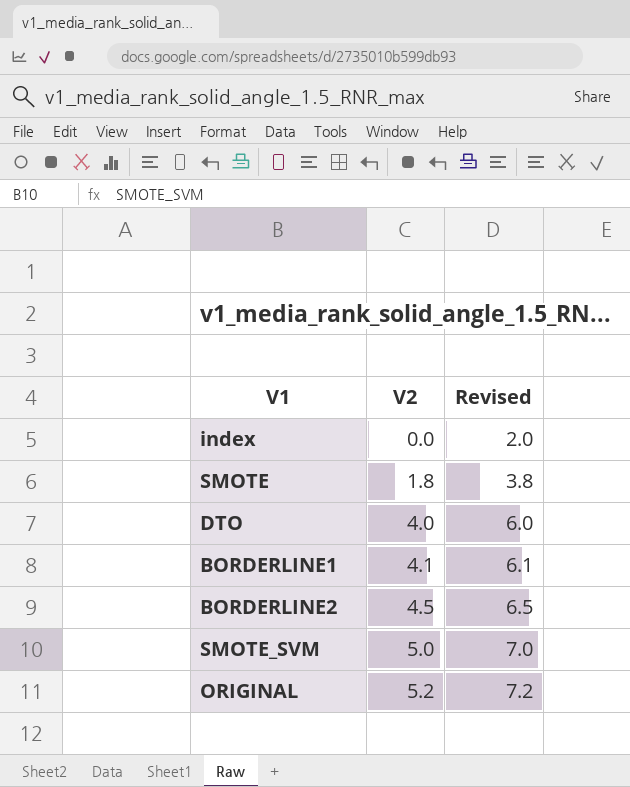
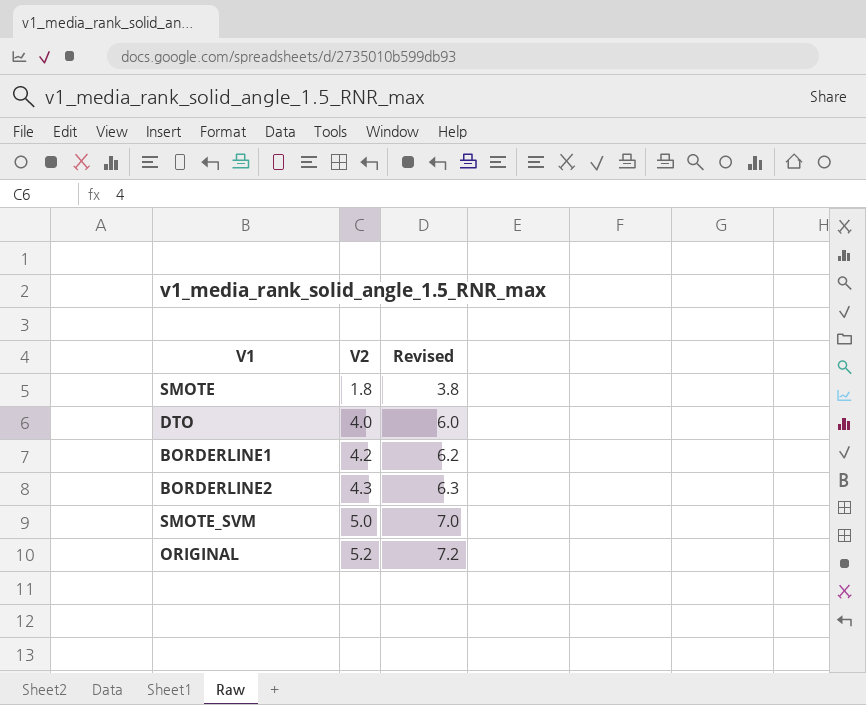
row index: 0.0 | 2.0 -> none
BORDERLINE1 | V2: 4.1 -> 4.2
BORDERLINE1 | Revised: 6.1 -> 6.2
BORDERLINE2 | V2: 4.5 -> 4.3
BORDERLINE2 | Revised: 6.5 -> 6.3

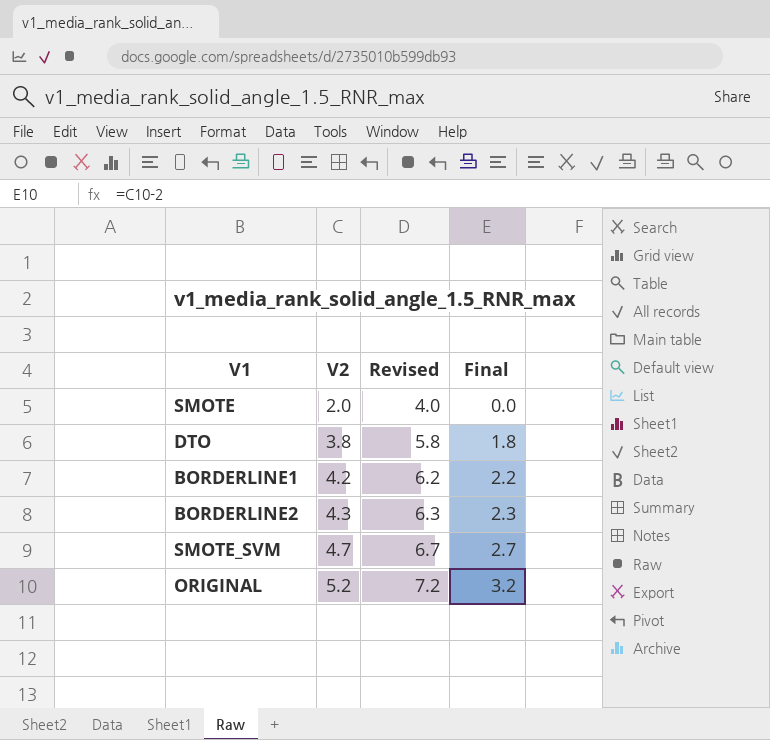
column Final | formula: none -> [V2] - 2
SMOTE | V2: 1.8 -> 2.0
SMOTE | Revised: 3.8 -> 4.0
DTO | V2: 4.0 -> 3.8
DTO | Revised: 6.0 -> 5.8
SMOTE_SVM | V2: 5.0 -> 4.7
SMOTE_SVM | Revised: 7.0 -> 6.7

